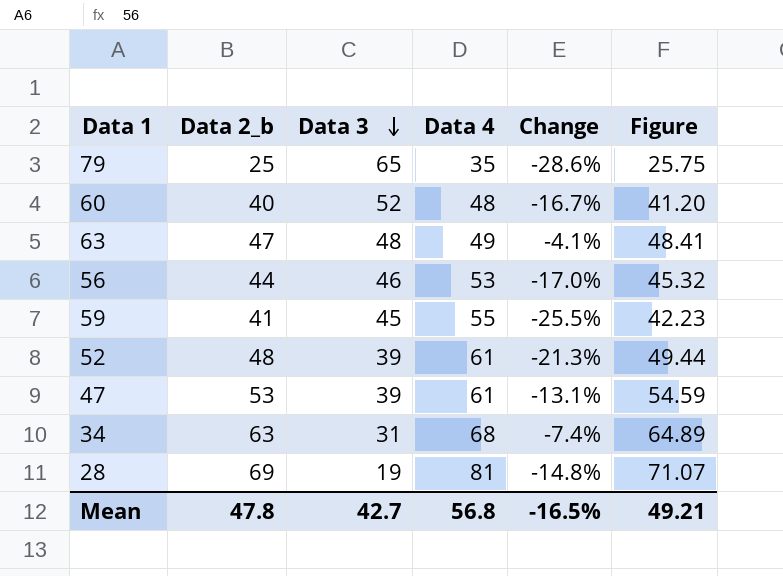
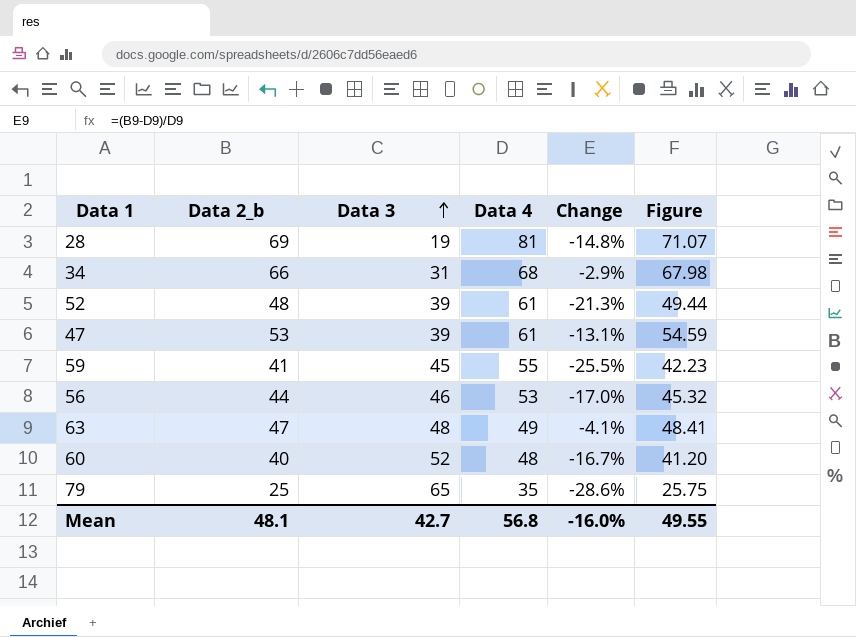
row order: Data 3 descending -> Data 3 ascending
34 | Data 2_b: 63 -> 66
34 | Change: -7.4% -> -2.9%
34 | Figure: 64.89 -> 67.98
Mean | Data 2_b: 47.8 -> 48.1
Mean | Change: -16.5% -> -16.0%
Mean | Figure: 49.21 -> 49.55

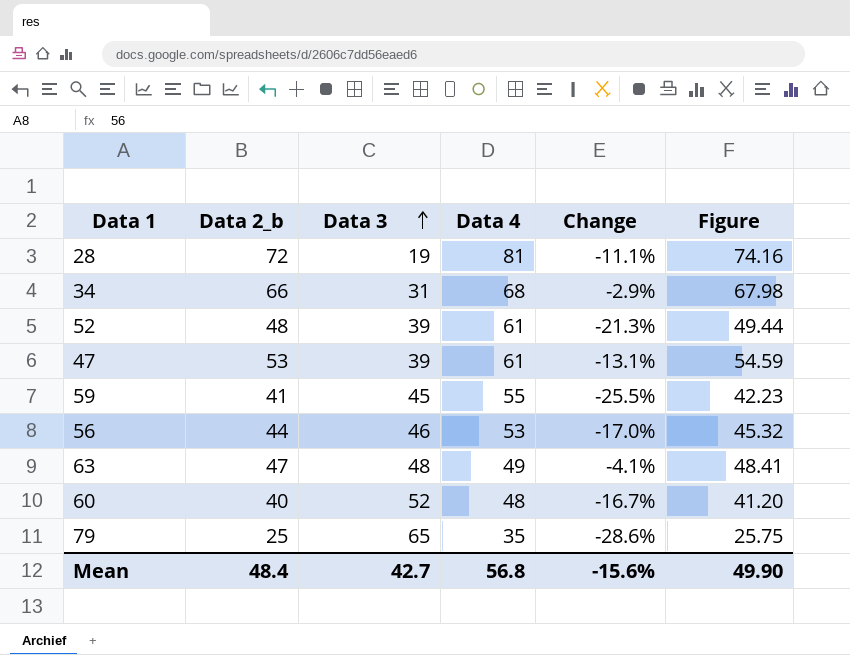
28 | Data 2_b: 69 -> 72
28 | Change: -14.8% -> -11.1%
28 | Figure: 71.07 -> 74.16
Mean | Data 2_b: 48.1 -> 48.4
Mean | Change: -16.0% -> -15.6%
Mean | Figure: 49.55 -> 49.90

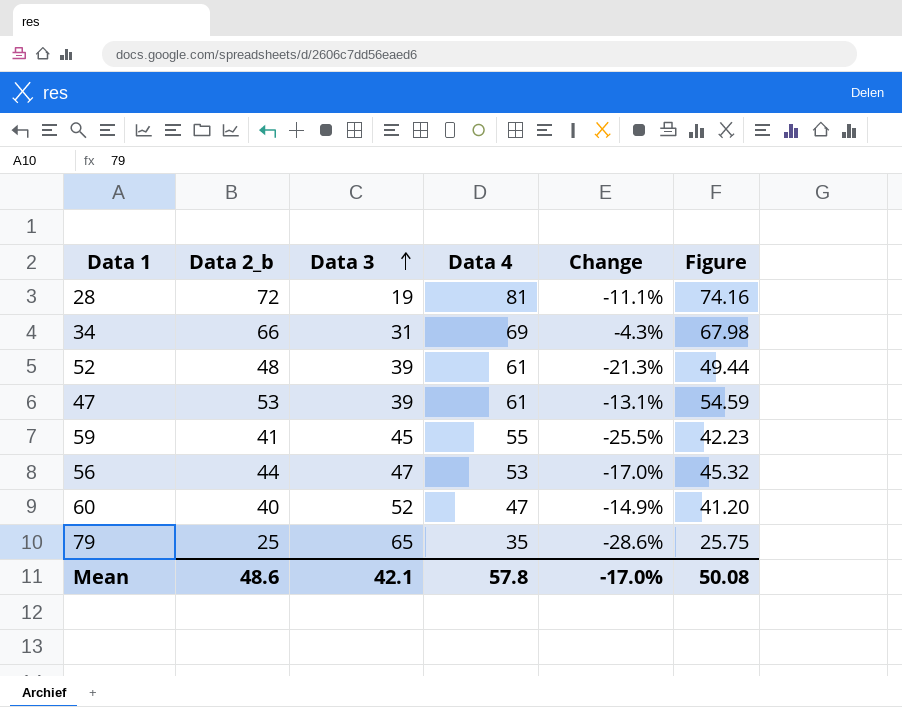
row 63: 47 | 48 | 49 | -4.1% | 48.41 -> none
34 | Data 4: 68 -> 69
34 | Change: -2.9% -> -4.3%
56 | Data 3: 46 -> 47
60 | Data 4: 48 -> 47
60 | Change: -16.7% -> -14.9%
Mean | Data 2_b: 48.4 -> 48.6
Mean | Data 3: 42.7 -> 42.1
Mean | Data 4: 56.8 -> 57.8
Mean | Change: -15.6% -> -17.0%
Mean | Figure: 49.90 -> 50.08

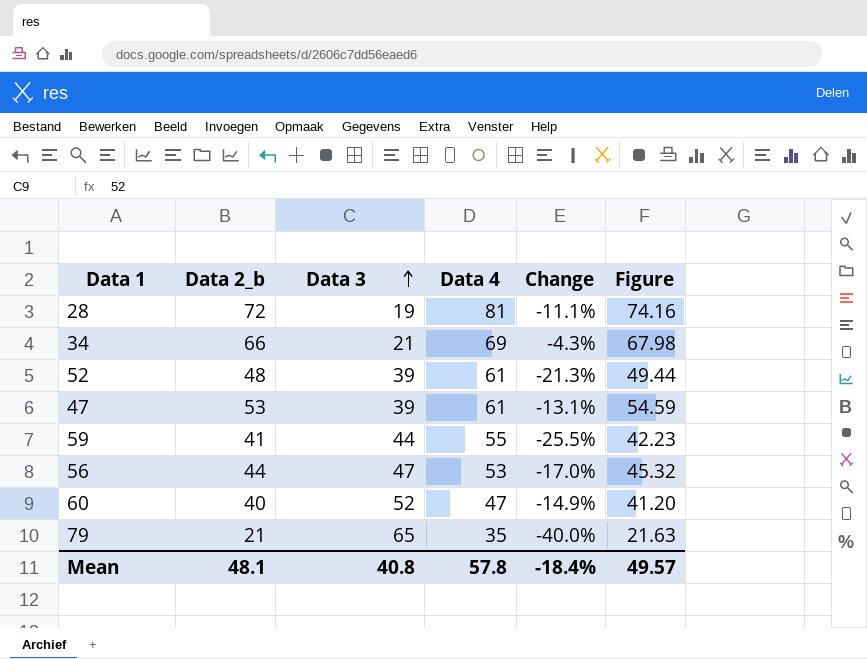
34 | Data 3: 31 -> 21
59 | Data 3: 45 -> 44
79 | Data 2_b: 25 -> 21
79 | Change: -28.6% -> -40.0%
79 | Figure: 25.75 -> 21.63
Mean | Data 2_b: 48.6 -> 48.1
Mean | Data 3: 42.1 -> 40.8
Mean | Change: -17.0% -> -18.4%
Mean | Figure: 50.08 -> 49.57

